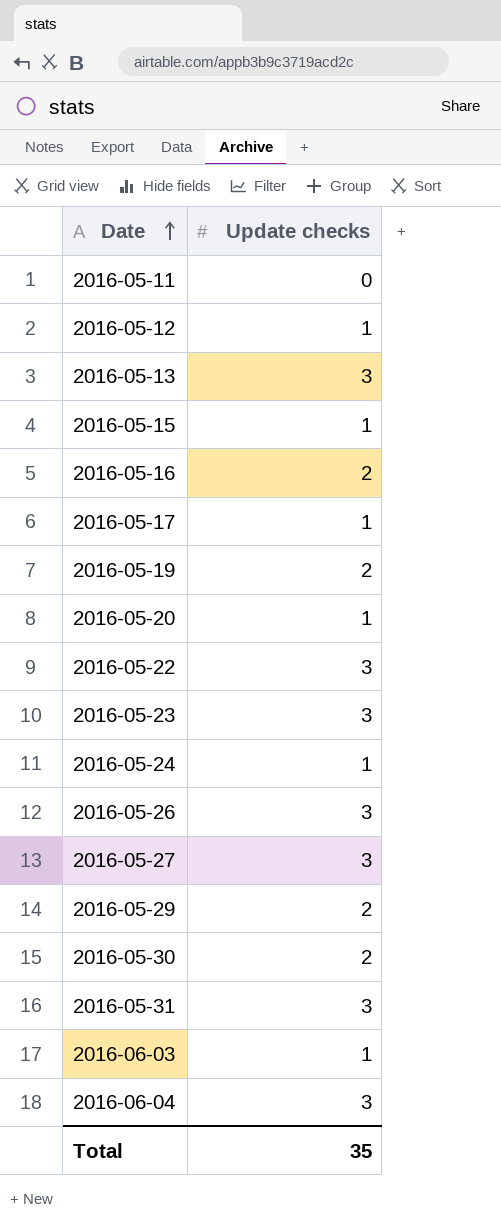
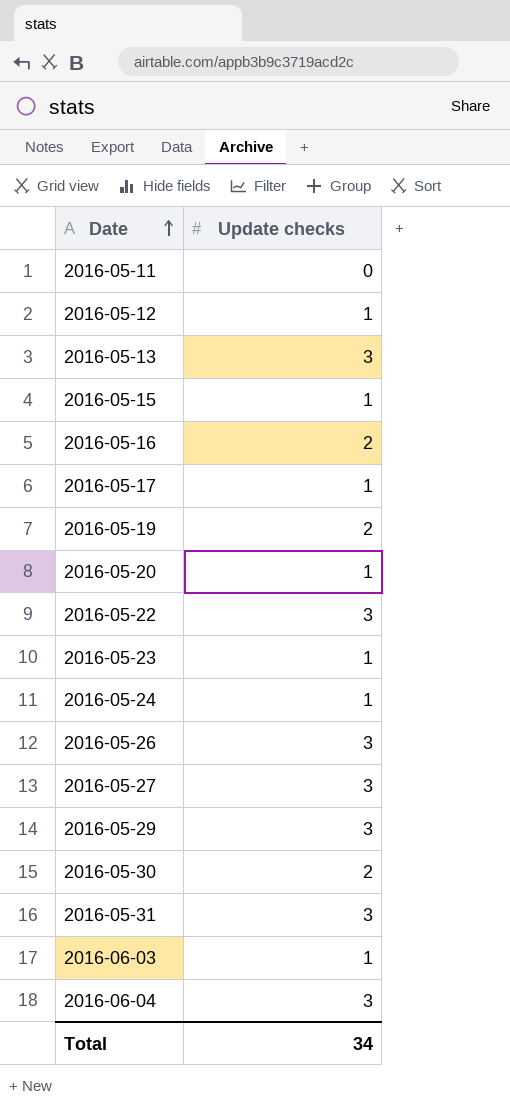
2016-05-23 | Update checks: 3 -> 1
2016-05-29 | Update checks: 2 -> 3
Total | Update checks: 35 -> 34

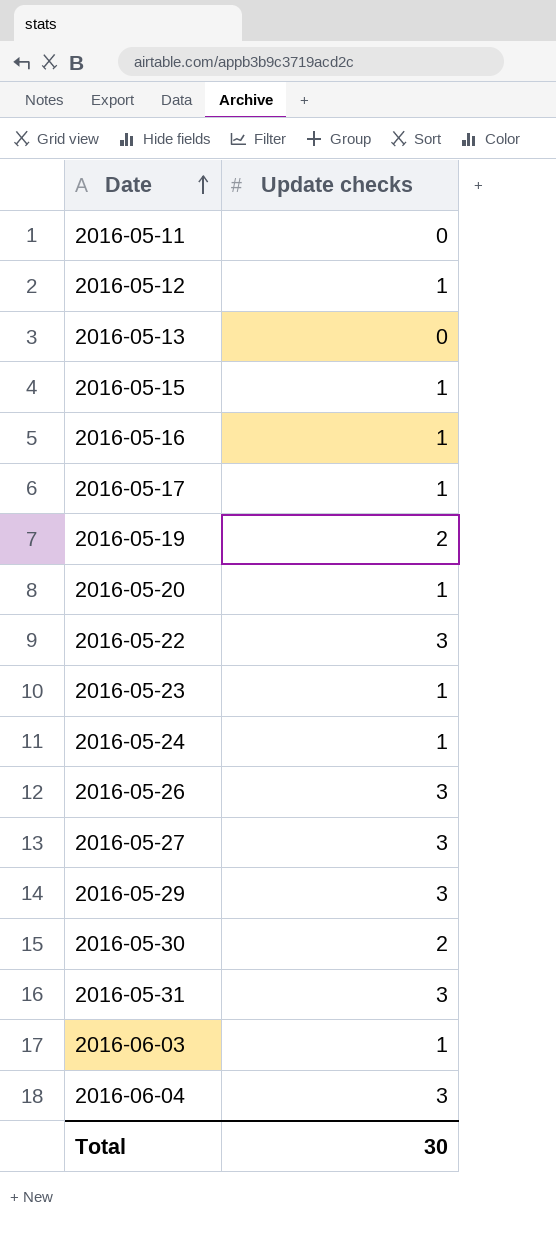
2016-05-13 | Update checks: 3 -> 0
2016-05-16 | Update checks: 2 -> 1
Total | Update checks: 34 -> 30

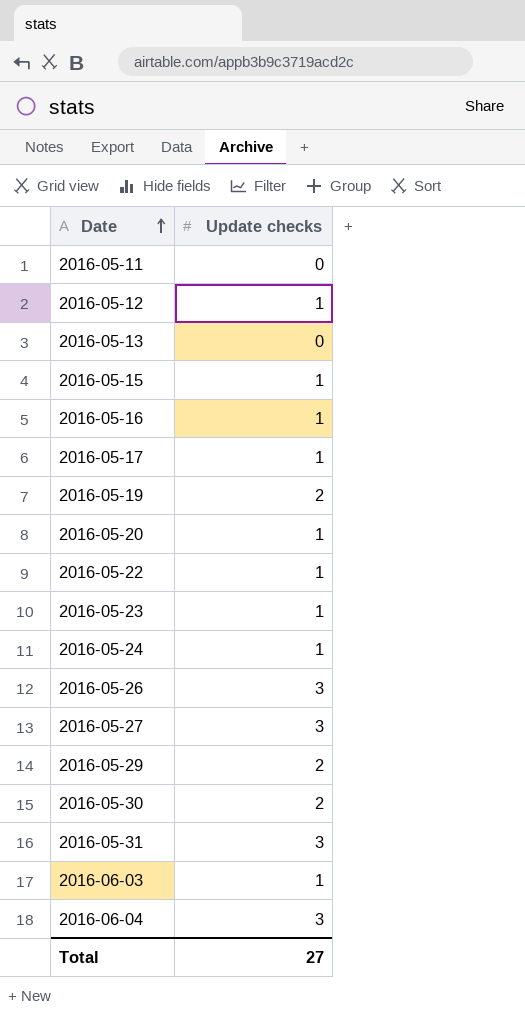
2016-05-22 | Update checks: 3 -> 1
2016-05-29 | Update checks: 3 -> 2
Total | Update checks: 30 -> 27

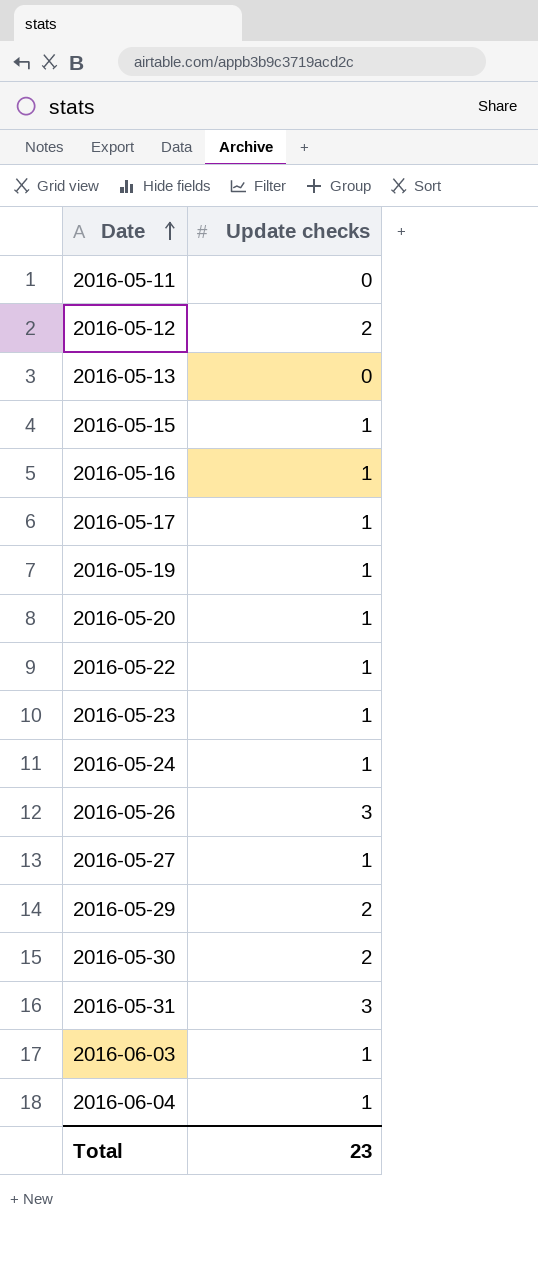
2016-05-12 | Update checks: 1 -> 2
2016-05-19 | Update checks: 2 -> 1
2016-05-27 | Update checks: 3 -> 1
2016-06-04 | Update checks: 3 -> 1
Total | Update checks: 27 -> 23

